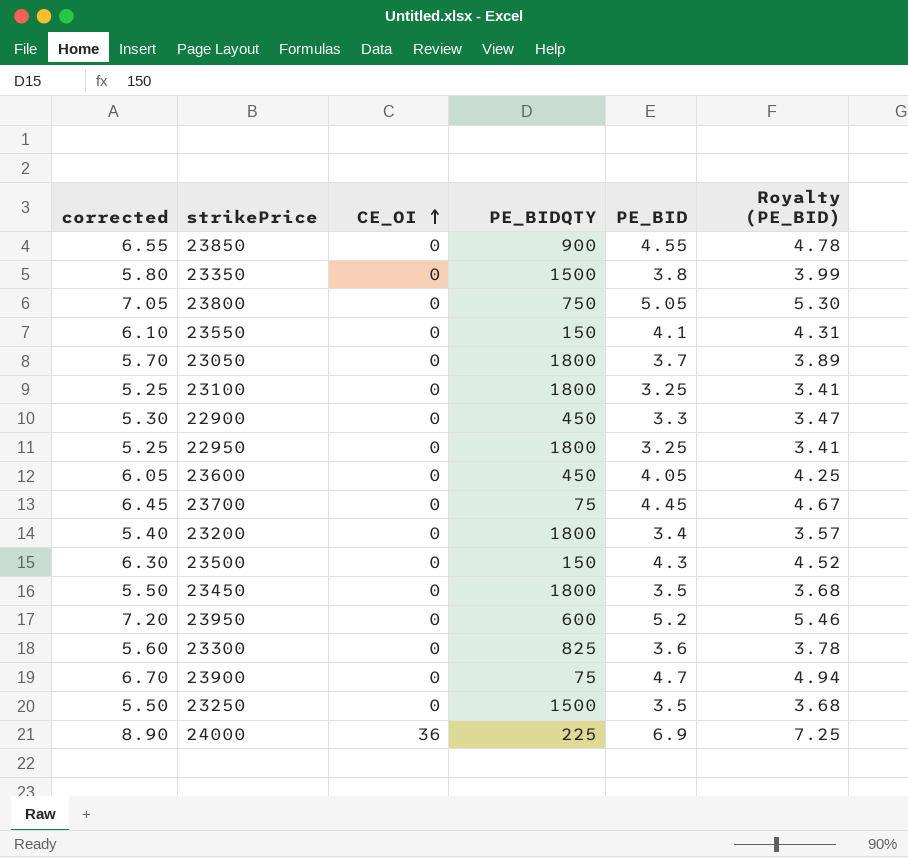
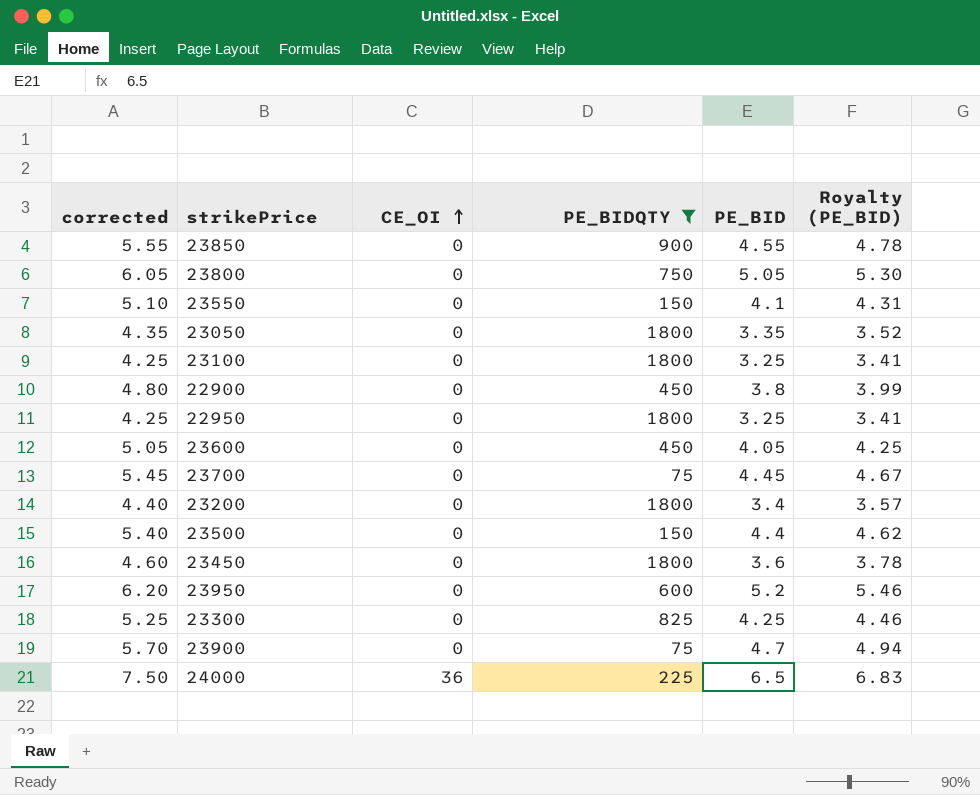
filter: none -> PE_BIDQTY != 1500
column corrected | formula: [PE_BID] + 2 -> [PE_BID] + 1
23050 | PE_BID: 3.7 -> 3.35
23050 | Royalty (PE_BID): 3.89 -> 3.52
22900 | PE_BID: 3.3 -> 3.8
22900 | Royalty (PE_BID): 3.47 -> 3.99
23500 | PE_BID: 4.3 -> 4.4
23500 | Royalty (PE_BID): 4.52 -> 4.62
23450 | PE_BID: 3.5 -> 3.6
23450 | Royalty (PE_BID): 3.68 -> 3.78
23300 | PE_BID: 3.6 -> 4.25
23300 | Royalty (PE_BID): 3.78 -> 4.46
24000 | PE_BID: 6.9 -> 6.5
24000 | Royalty (PE_BID): 7.25 -> 6.83

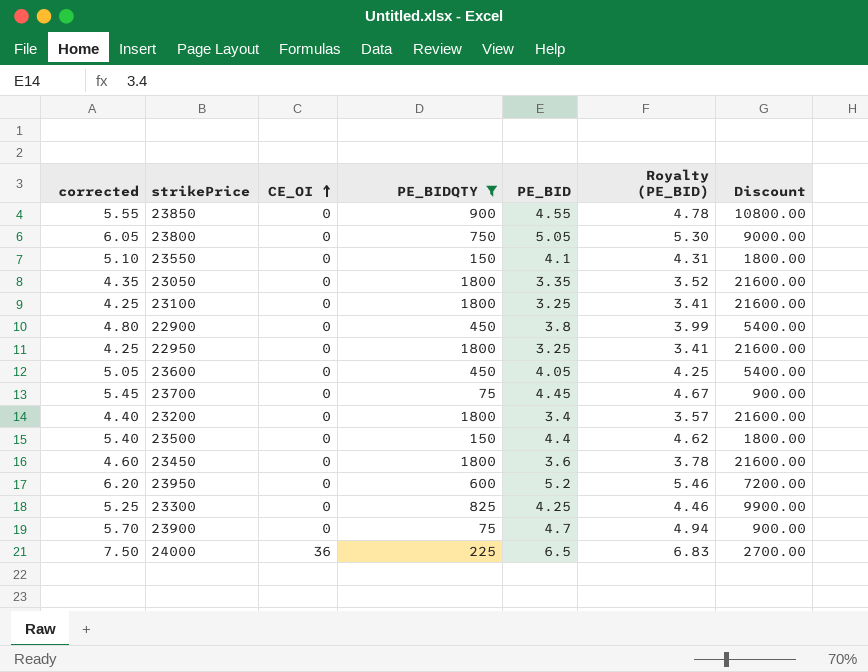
column Discount | formula: none -> [PE_BIDQTY] * 12

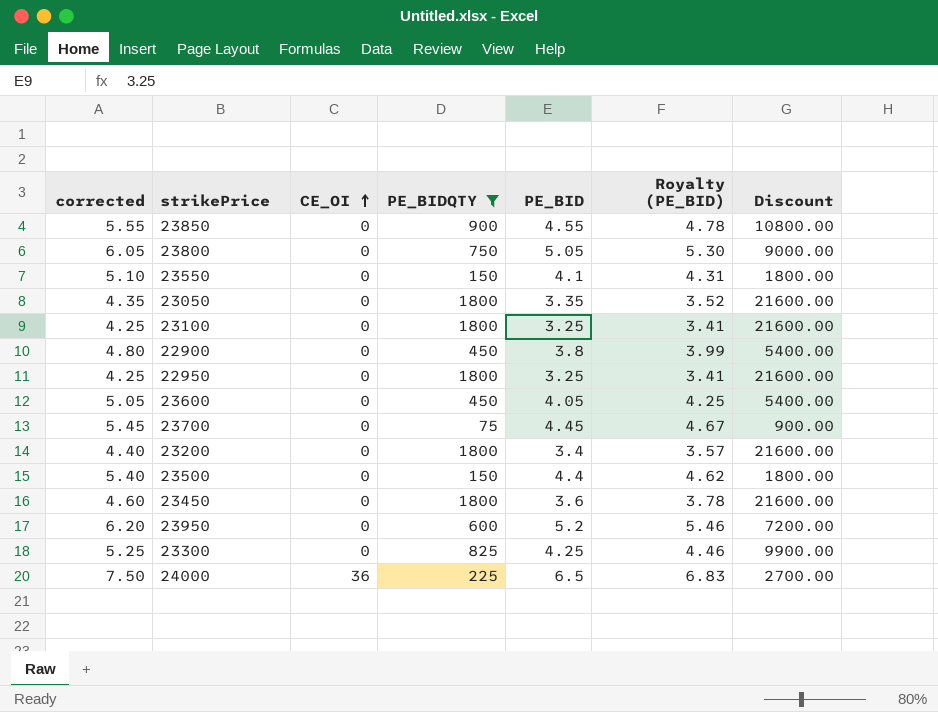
row 23900: 5.70 | 0 | 75 | 4.7 | 4.94 | 900.00 -> none

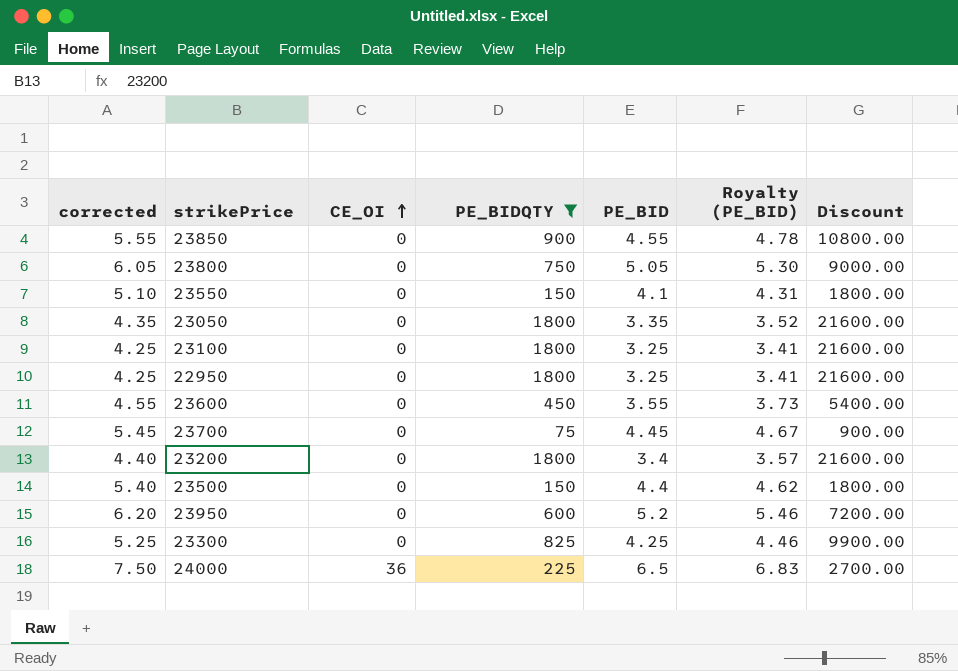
row 22900: 4.80 | 0 | 450 | 3.8 | 3.99 | 5400.00 -> none
row 23450: 4.60 | 0 | 1800 | 3.6 | 3.78 | 21600.00 -> none
23600 | corrected: 5.05 -> 4.55
23600 | PE_BID: 4.05 -> 3.55
23600 | Royalty (PE_BID): 4.25 -> 3.73

